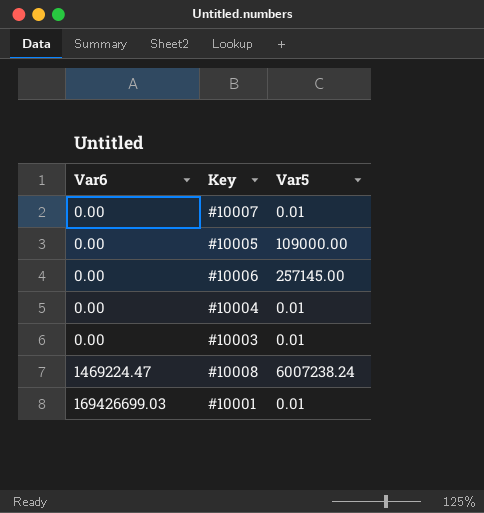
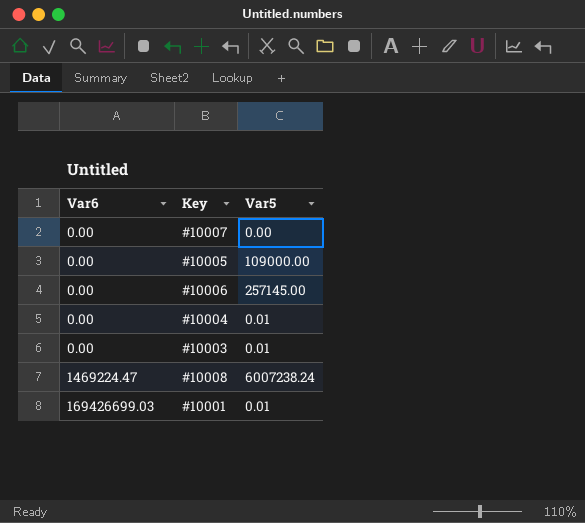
#10007 | Var5: 0.01 -> 0.00

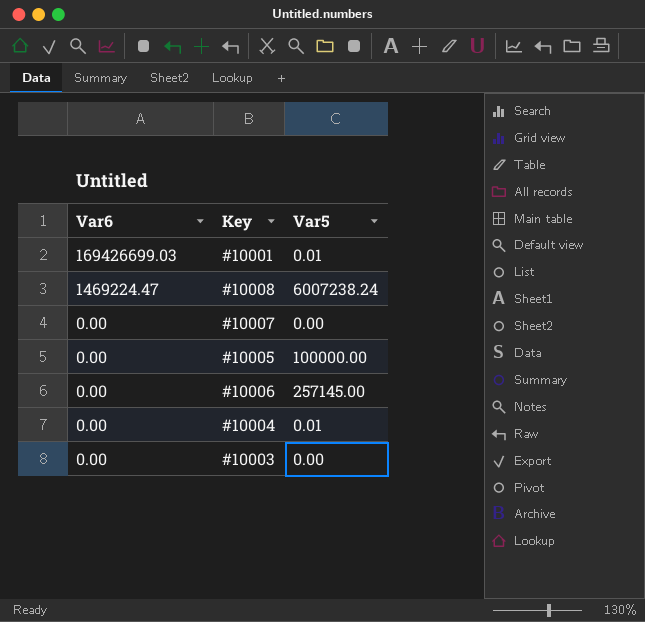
row order: Var6 ascending -> Var6 descending
#10005 | Var5: 109000.00 -> 100000.00
#10003 | Var5: 0.01 -> 0.00

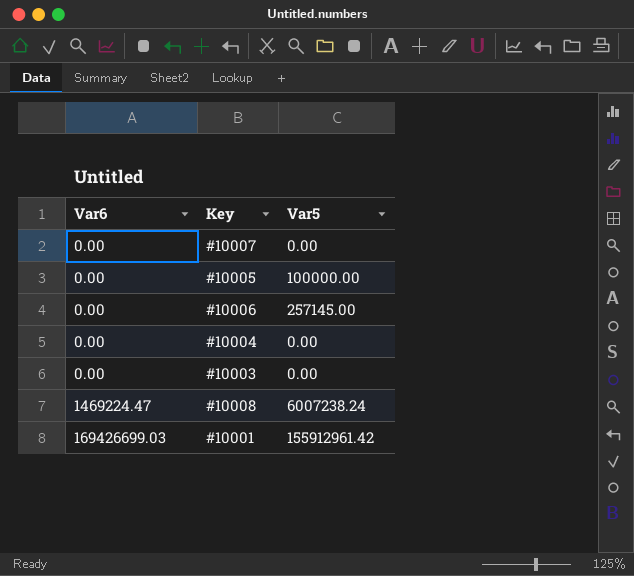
row order: Var6 descending -> Var6 ascending
#10004 | Var5: 0.01 -> 0.00
#10001 | Var5: 0.01 -> 155912961.42

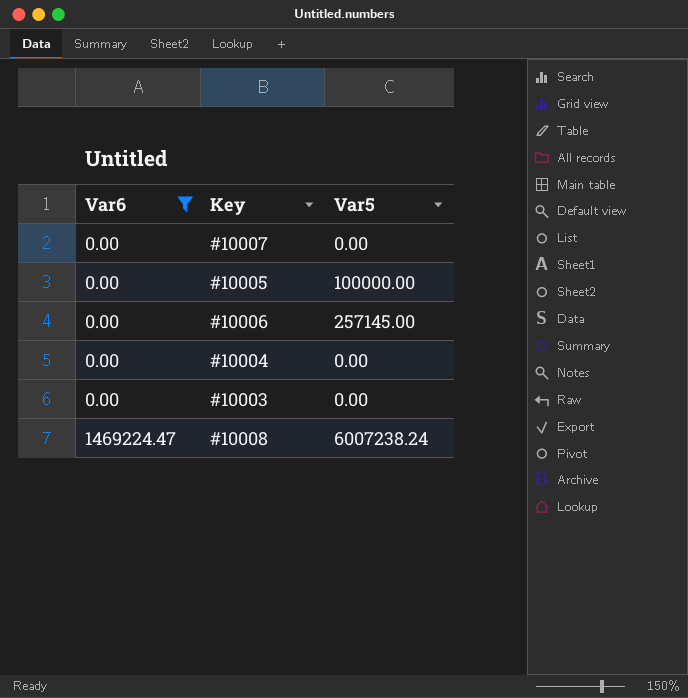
filter: none -> Var6 != 169426699.03

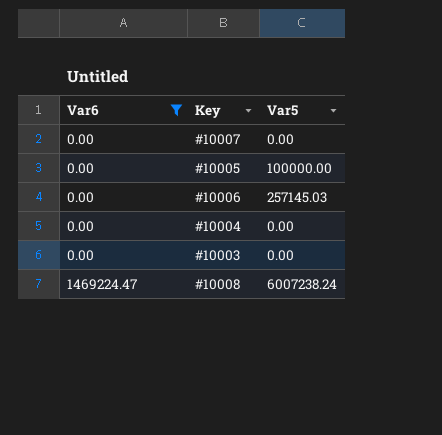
#10006 | Var5: 257145.00 -> 257145.03

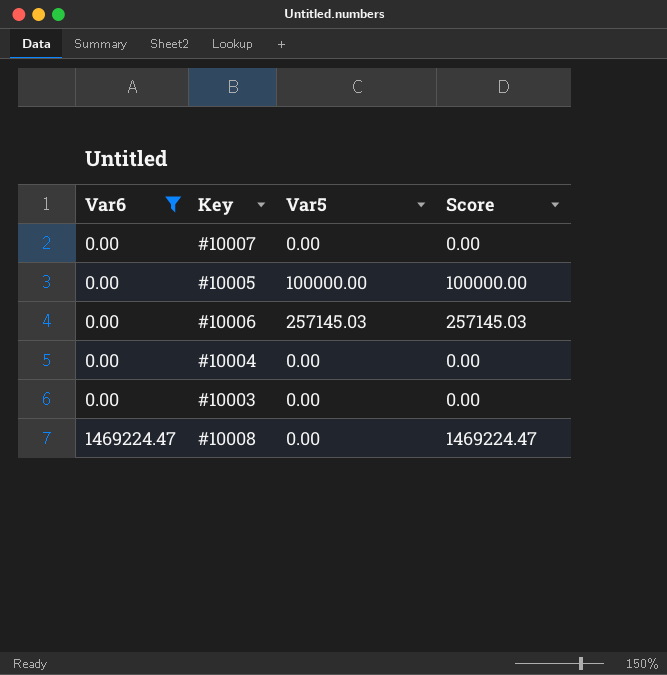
column Score | formula: none -> [Var6] + [Var5]
#10008 | Var5: 6007238.24 -> 0.00

